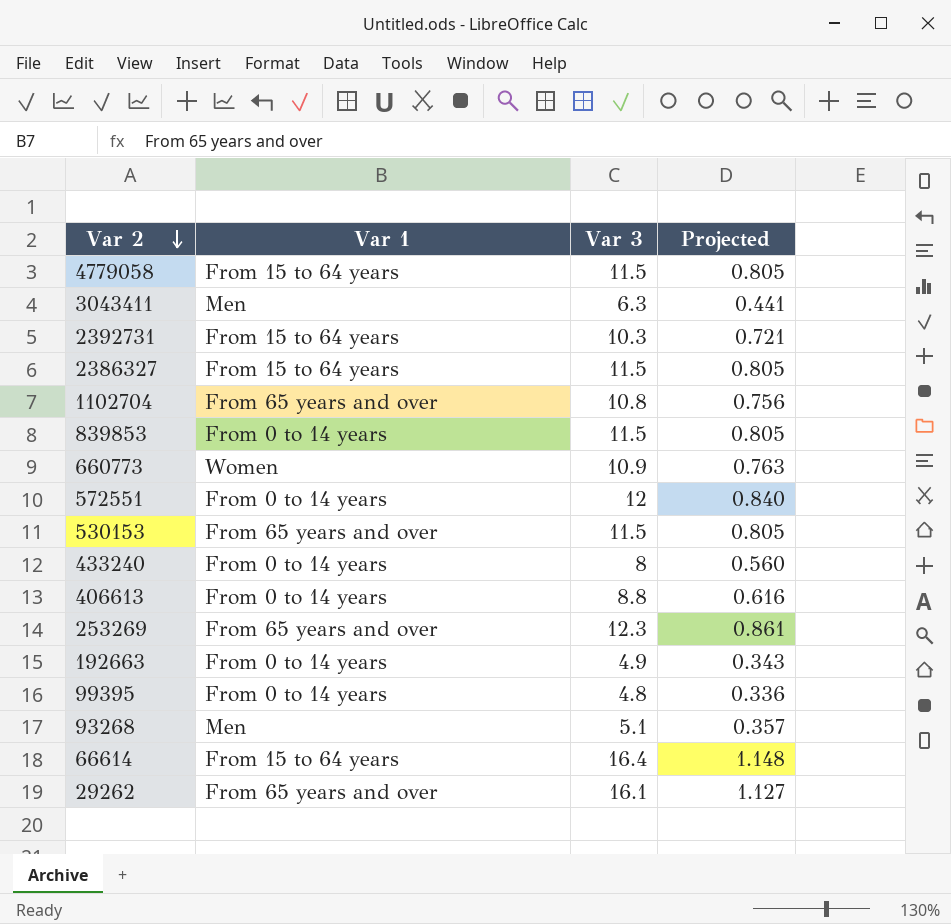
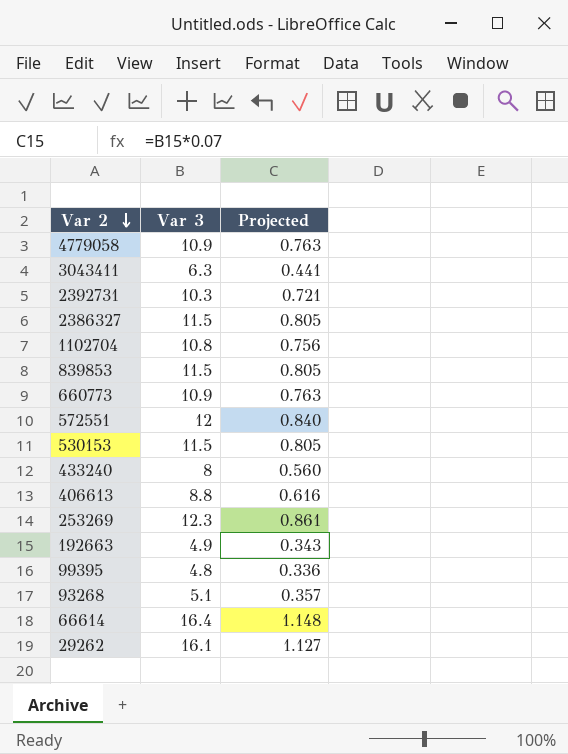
column Var 1 | position: 2 -> none
4779058 | Var 3: 11.5 -> 10.9
4779058 | Projected: 0.805 -> 0.763

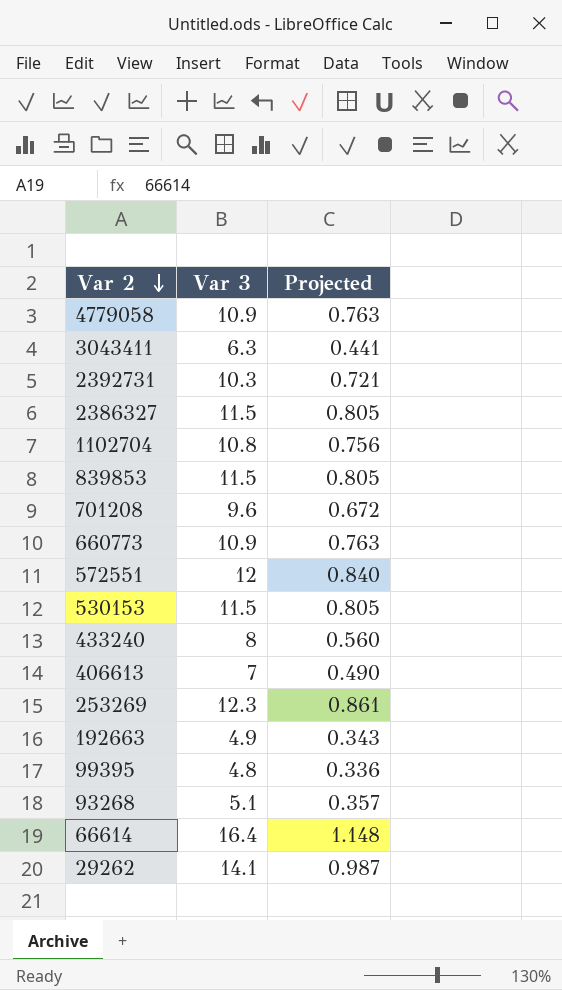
row 701208: none -> 9.6 | 0.672
406613 | Var 3: 8.8 -> 7
406613 | Projected: 0.616 -> 0.490
29262 | Var 3: 16.1 -> 14.1
29262 | Projected: 1.127 -> 0.987

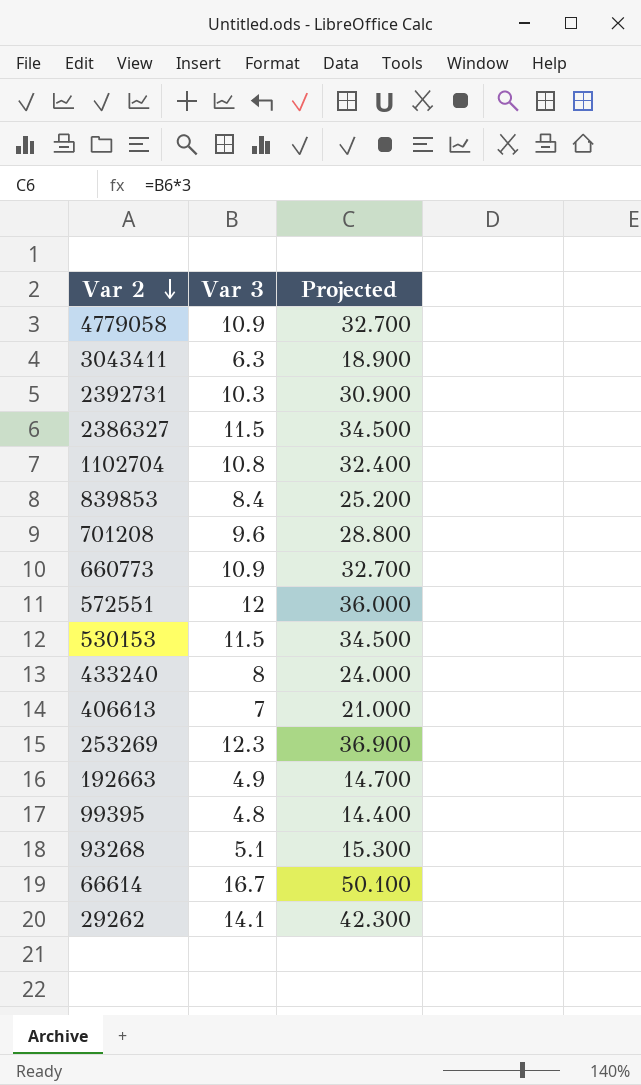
column Projected | formula: [Var 3] * 0.07 -> [Var 3] * 3
839853 | Var 3: 11.5 -> 8.4
66614 | Var 3: 16.4 -> 16.7

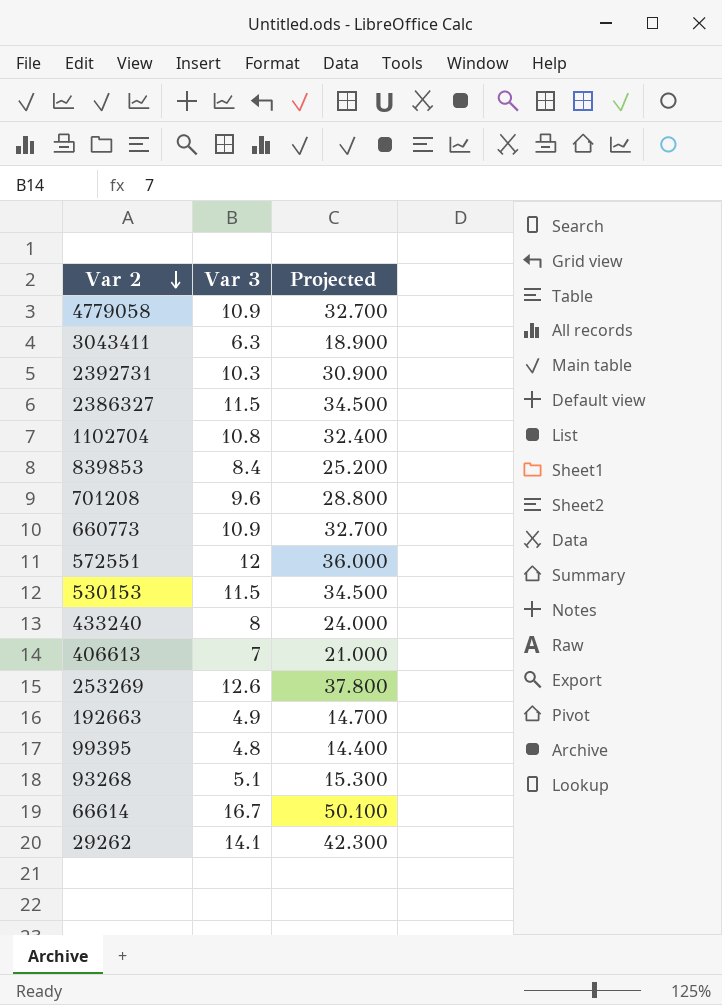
253269 | Var 3: 12.3 -> 12.6
253269 | Projected: 36.900 -> 37.800

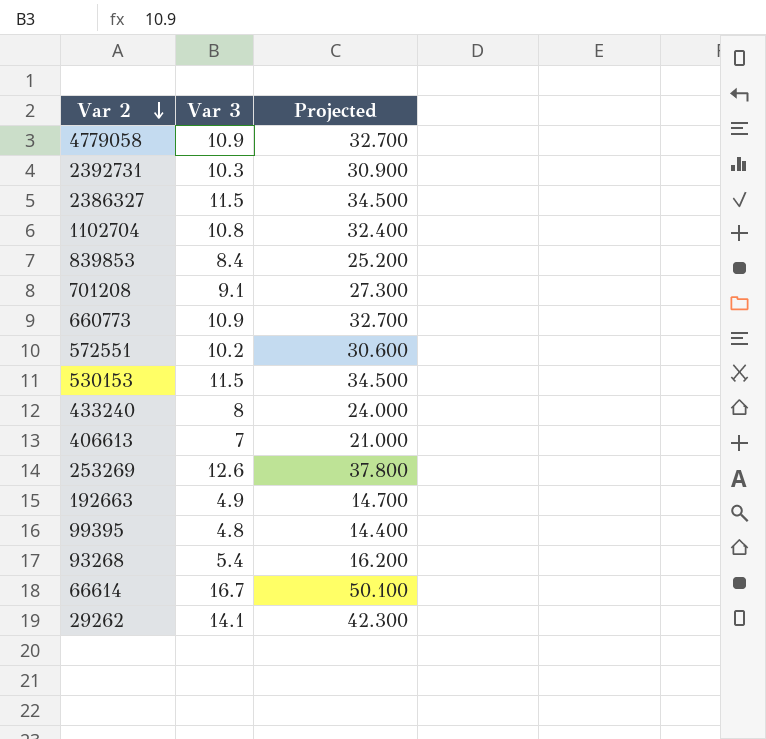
row 3043411: 6.3 | 18.900 -> none
701208 | Var 3: 9.6 -> 9.1
701208 | Projected: 28.800 -> 27.300
572551 | Var 3: 12 -> 10.2
572551 | Projected: 36.000 -> 30.600
93268 | Var 3: 5.1 -> 5.4
93268 | Projected: 15.300 -> 16.200

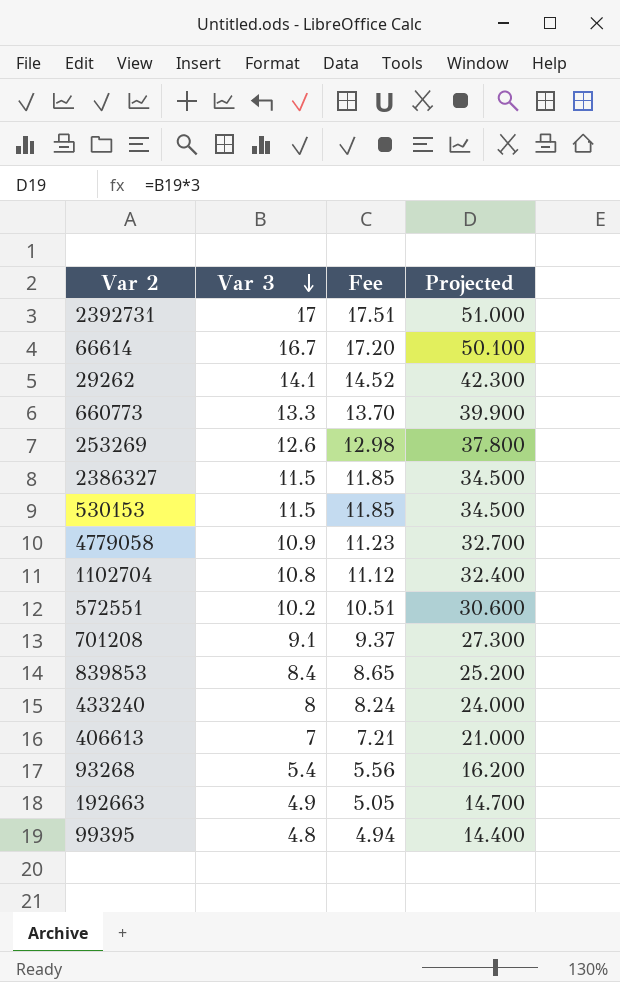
row order: Var 2 descending -> Var 3 descending
column Fee | formula: none -> [Var 3] * 1.03
2392731 | Var 3: 10.3 -> 17
2392731 | Projected: 30.900 -> 51.000
660773 | Var 3: 10.9 -> 13.3
660773 | Projected: 32.700 -> 39.900

